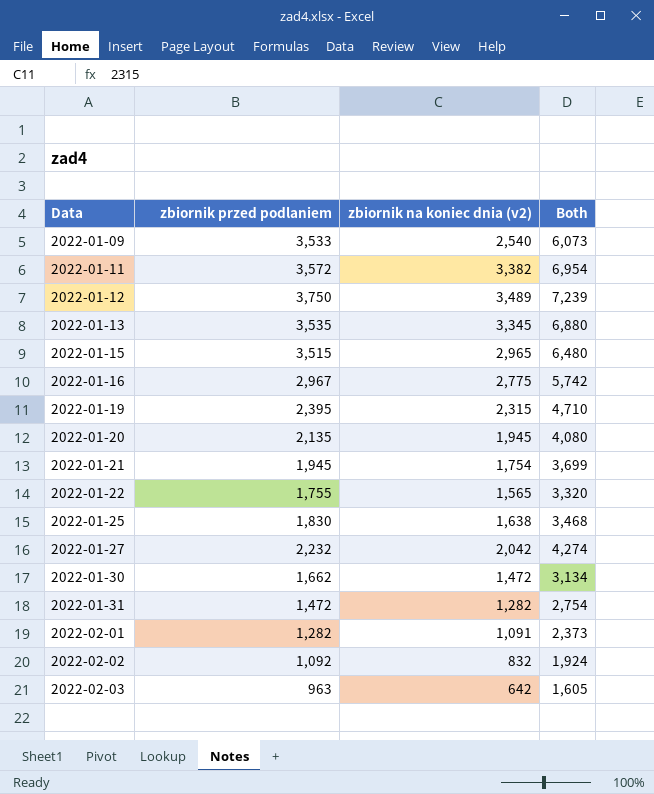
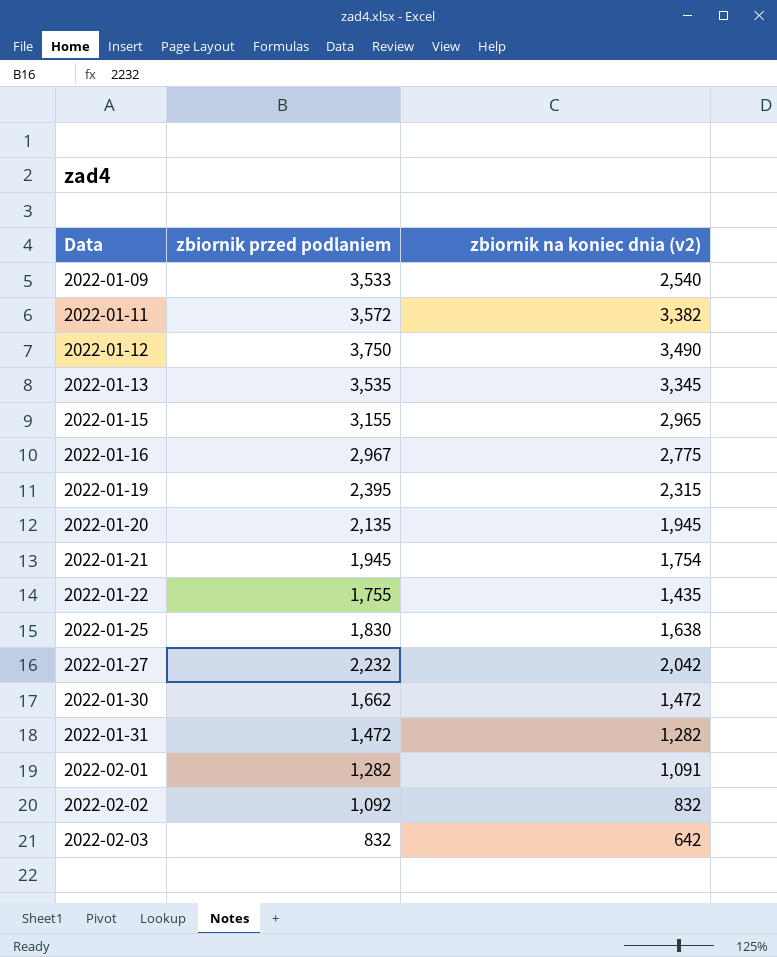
column Both | formula: [zbiornik przed podlaniem] + [zbiornik na koniec dnia (v2)] -> none
2022-01-12 | zbiornik na koniec dnia (v2): 3,489 -> 3,490
2022-01-15 | zbiornik przed podlaniem: 3,515 -> 3,155
2022-01-22 | zbiornik na koniec dnia (v2): 1,565 -> 1,435
2022-02-03 | zbiornik przed podlaniem: 963 -> 832

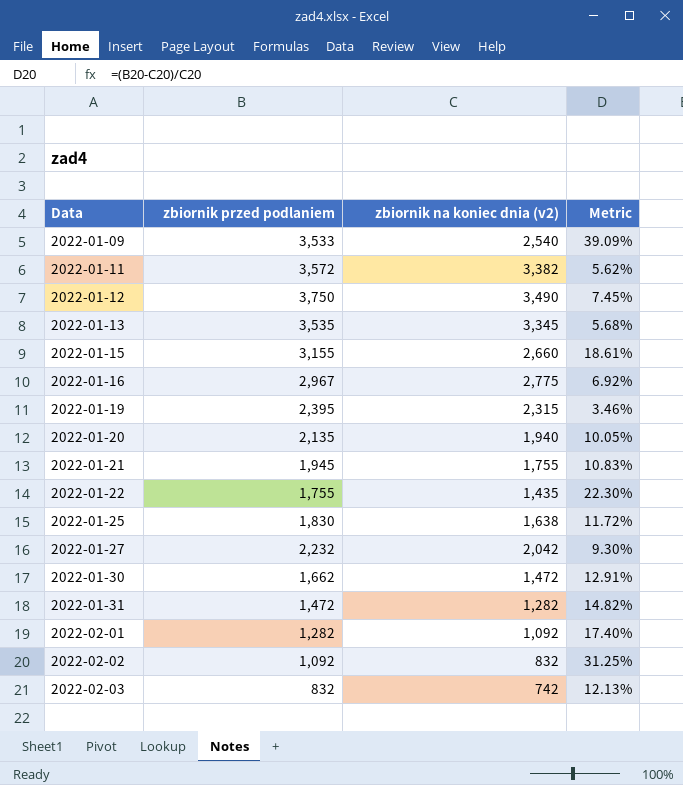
column Metric | formula: none -> ([zbiornik przed podlaniem] - [zbiornik na koniec dnia (v2)]) / [zbiornik na koniec dnia (v2)]
2022-01-15 | zbiornik na koniec dnia (v2): 2,965 -> 2,660
2022-01-20 | zbiornik na koniec dnia (v2): 1,945 -> 1,940
2022-01-21 | zbiornik na koniec dnia (v2): 1,754 -> 1,755
2022-02-01 | zbiornik na koniec dnia (v2): 1,091 -> 1,092
2022-02-03 | zbiornik na koniec dnia (v2): 642 -> 742

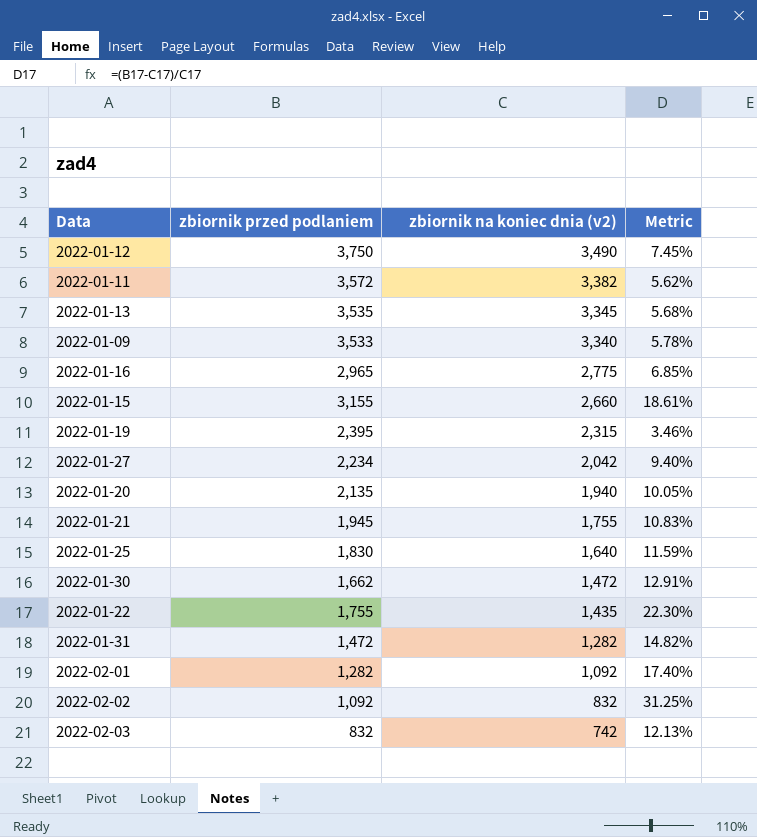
row order: Data ascending -> zbiornik na koniec dnia (v2) descending
2022-01-09 | zbiornik na koniec dnia (v2): 2,540 -> 3,340
2022-01-09 | Metric: 39.09% -> 5.78%
2022-01-16 | zbiornik przed podlaniem: 2,967 -> 2,965
2022-01-16 | Metric: 6.92% -> 6.85%
2022-01-27 | zbiornik przed podlaniem: 2,232 -> 2,234
2022-01-27 | Metric: 9.30% -> 9.40%
2022-01-25 | zbiornik na koniec dnia (v2): 1,638 -> 1,640
2022-01-25 | Metric: 11.72% -> 11.59%

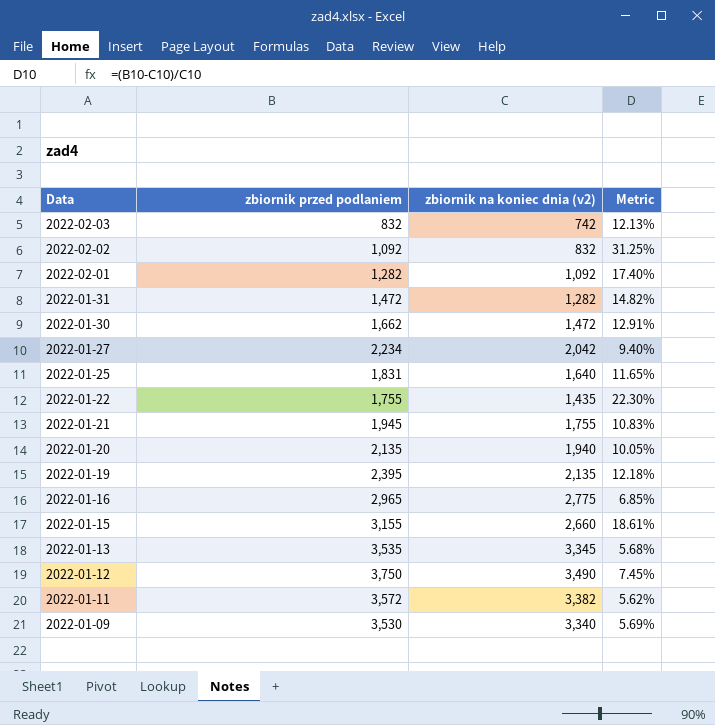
row order: zbiornik na koniec dnia (v2) descending -> Data descending
2022-01-25 | zbiornik przed podlaniem: 1,830 -> 1,831
2022-01-25 | Metric: 11.59% -> 11.65%
2022-01-19 | zbiornik na koniec dnia (v2): 2,315 -> 2,135
2022-01-19 | Metric: 3.46% -> 12.18%
2022-01-09 | zbiornik przed podlaniem: 3,533 -> 3,530
2022-01-09 | Metric: 5.78% -> 5.69%

